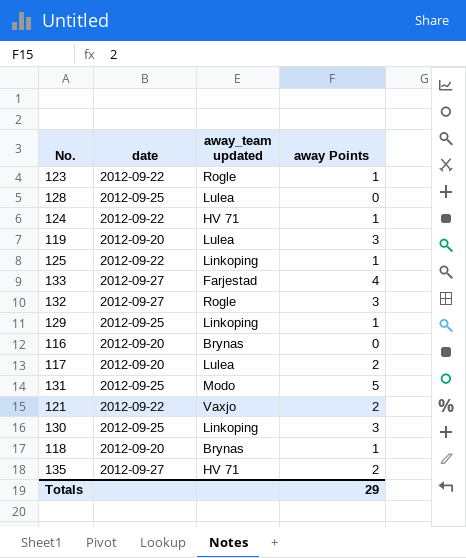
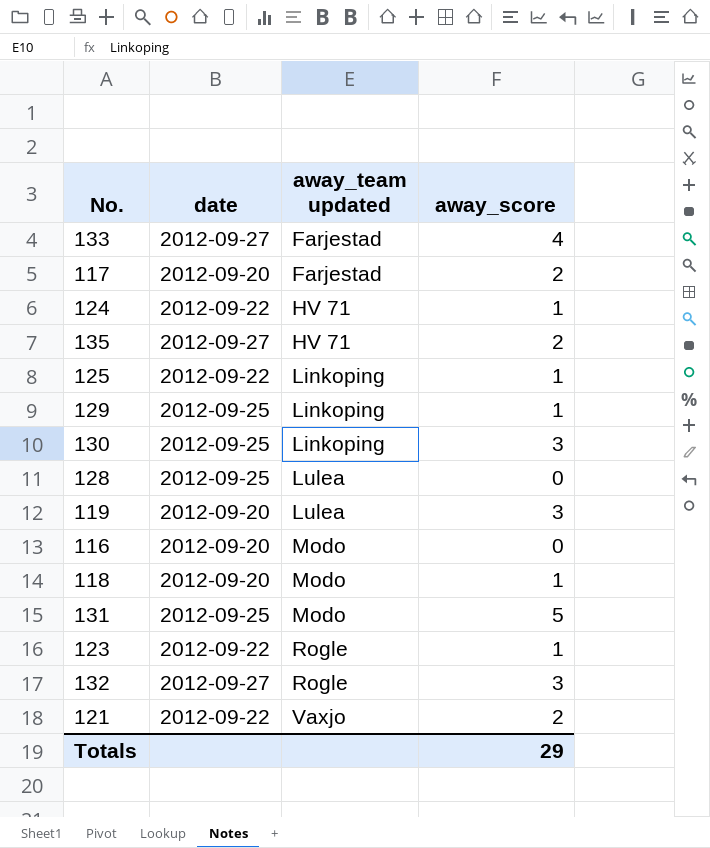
row order: none -> away_team updated ascending
column name: away Points -> away_score
117 | away_team updated: Lulea -> Farjestad
116 | away_team updated: Brynas -> Modo
118 | away_team updated: Brynas -> Modo

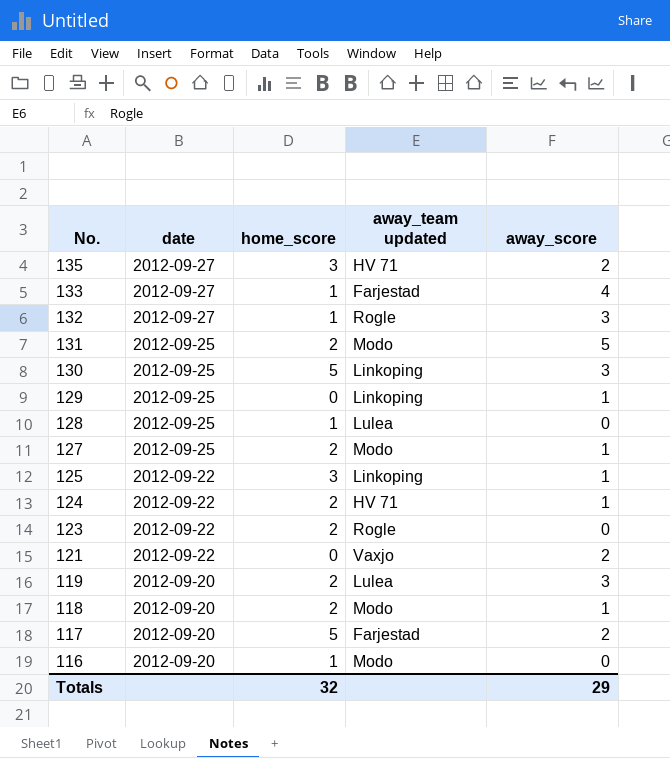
row order: away_team updated ascending -> No. descending
column home_score | position: none -> 3
row 127: none -> 2012-09-25 | 2 | Modo | 1
123 | away_score: 1 -> 0

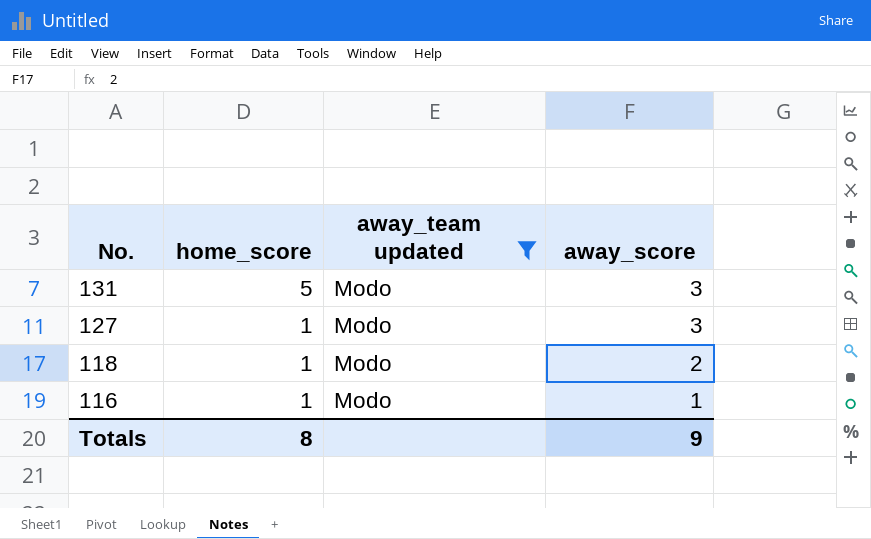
filter: none -> away_team updated = Modo
column date | position: 2 -> none
131 | home_score: 2 -> 5
131 | away_score: 5 -> 3
127 | home_score: 2 -> 1
127 | away_score: 1 -> 3
118 | home_score: 2 -> 1
118 | away_score: 1 -> 2
116 | away_score: 0 -> 1
Totals | home_score: 32 -> 8
Totals | away_score: 29 -> 9

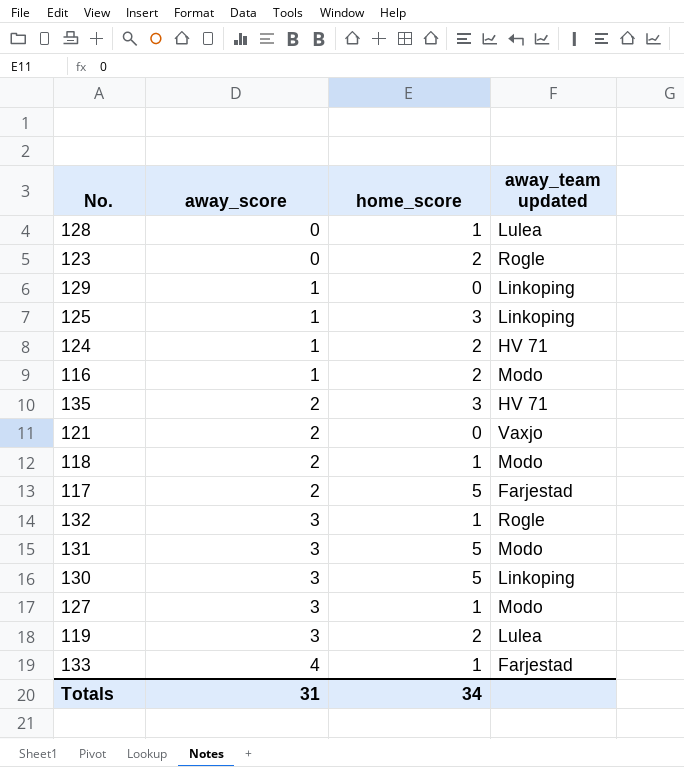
filter: away_team updated = Modo -> none
row order: No. descending -> away_score ascending
column away_score | position: 4 -> 2
116 | home_score: 1 -> 2
Totals | away_score: 9 -> 31
Totals | home_score: 8 -> 34

